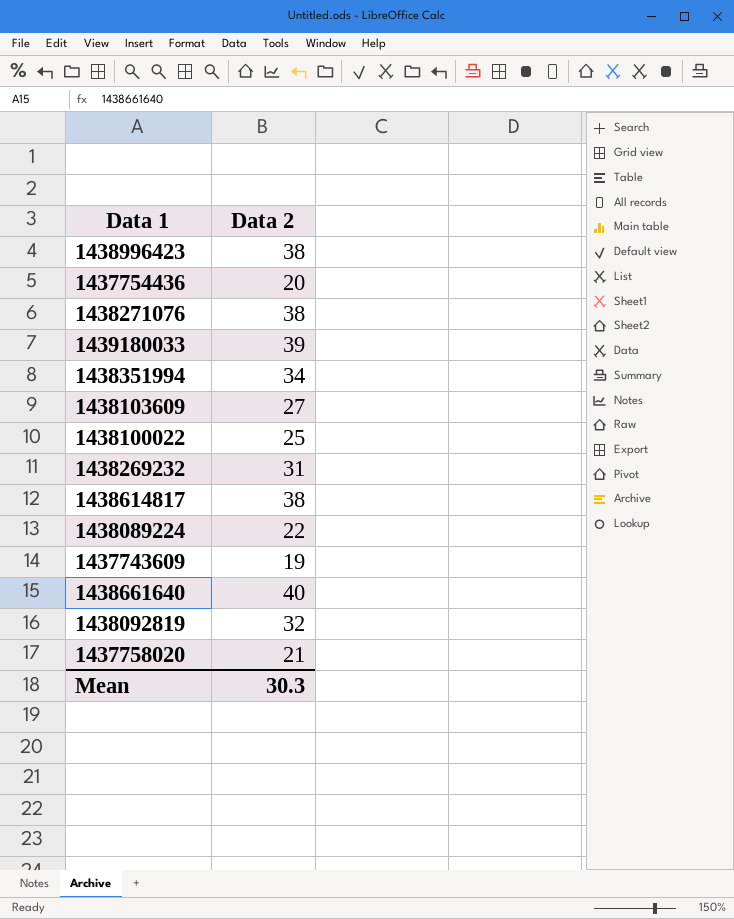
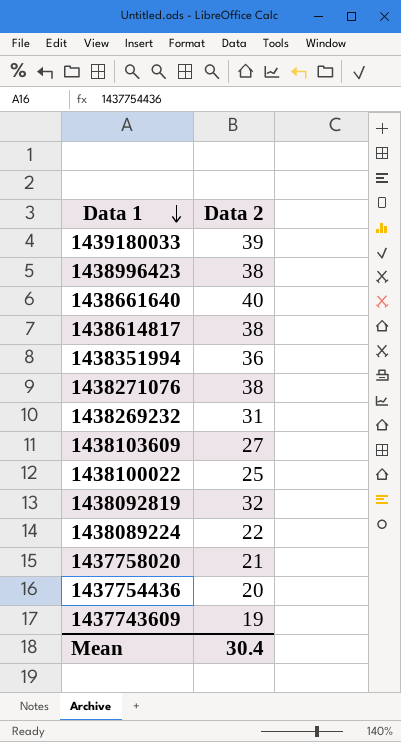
row order: none -> Data 1 descending
1438351994 | Data 2: 34 -> 36
Mean | Data 2: 30.3 -> 30.4

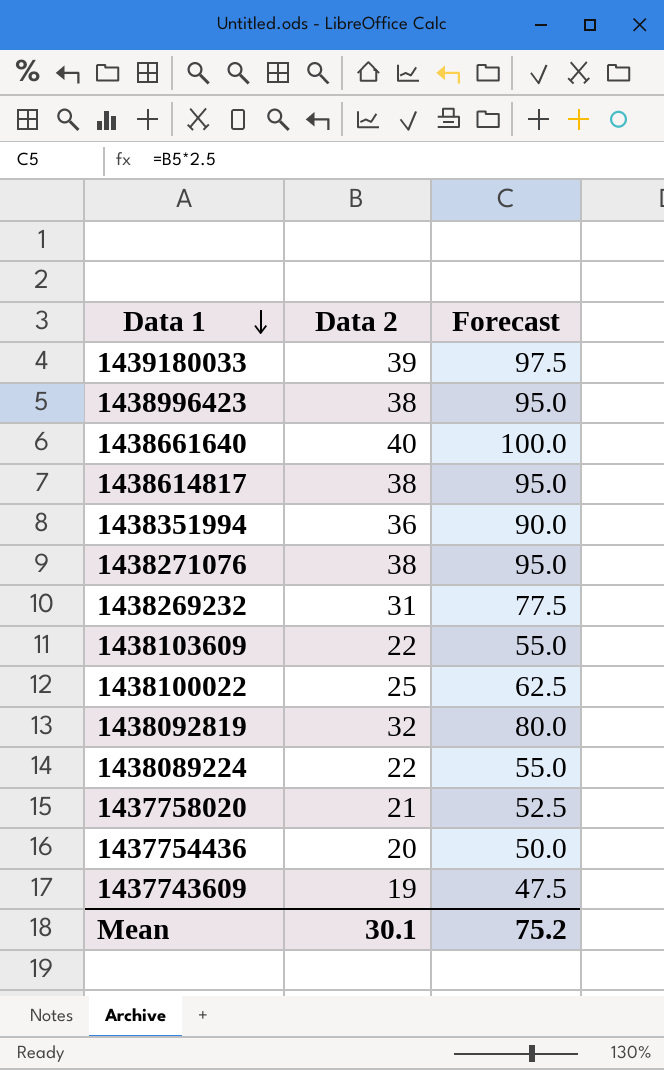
column Forecast | formula: none -> [Data 2] * 2.5
1438103609 | Data 2: 27 -> 22
Mean | Data 2: 30.4 -> 30.1

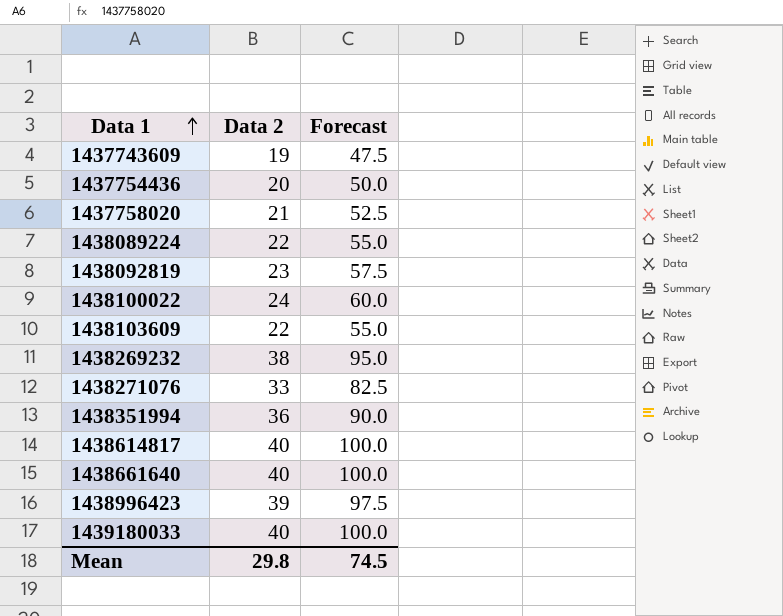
row order: Data 1 descending -> Data 1 ascending
1438092819 | Data 2: 32 -> 23
1438092819 | Forecast: 80.0 -> 57.5
1438100022 | Data 2: 25 -> 24
1438100022 | Forecast: 62.5 -> 60.0
1438269232 | Data 2: 31 -> 38
1438269232 | Forecast: 77.5 -> 95.0
1438271076 | Data 2: 38 -> 33
1438271076 | Forecast: 95.0 -> 82.5
1438614817 | Data 2: 38 -> 40
1438614817 | Forecast: 95.0 -> 100.0
1438996423 | Data 2: 38 -> 39
1438996423 | Forecast: 95.0 -> 97.5
1439180033 | Data 2: 39 -> 40
1439180033 | Forecast: 97.5 -> 100.0
Mean | Data 2: 30.1 -> 29.8
Mean | Forecast: 75.2 -> 74.5

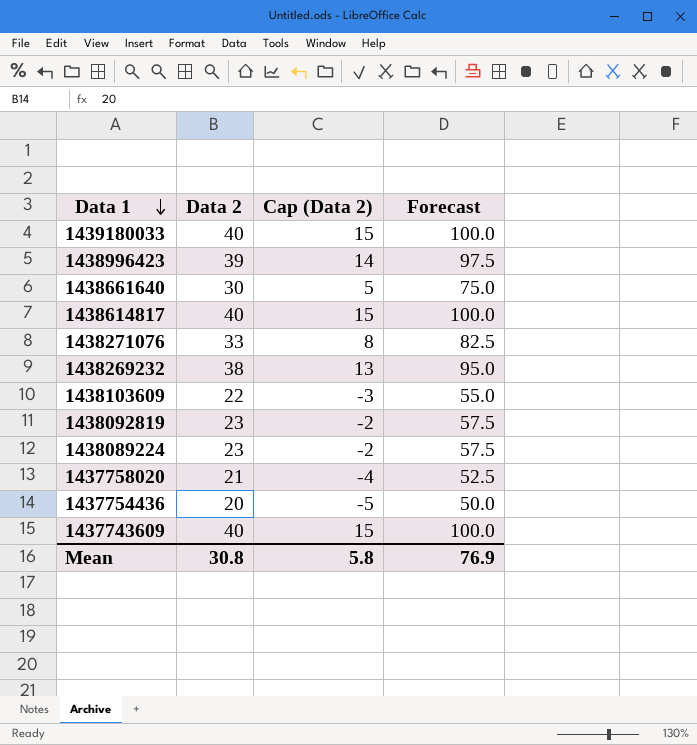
row order: Data 1 ascending -> Data 1 descending
column Cap (Data 2) | formula: none -> [Data 2] - 25
row 1438100022: 24 | 60.0 -> none
row 1438351994: 36 | 90.0 -> none
1438661640 | Data 2: 40 -> 30
1438661640 | Forecast: 100.0 -> 75.0
1438089224 | Data 2: 22 -> 23
1438089224 | Forecast: 55.0 -> 57.5
1437743609 | Data 2: 19 -> 40
1437743609 | Forecast: 47.5 -> 100.0
Mean | Data 2: 29.8 -> 30.8
Mean | Forecast: 74.5 -> 76.9

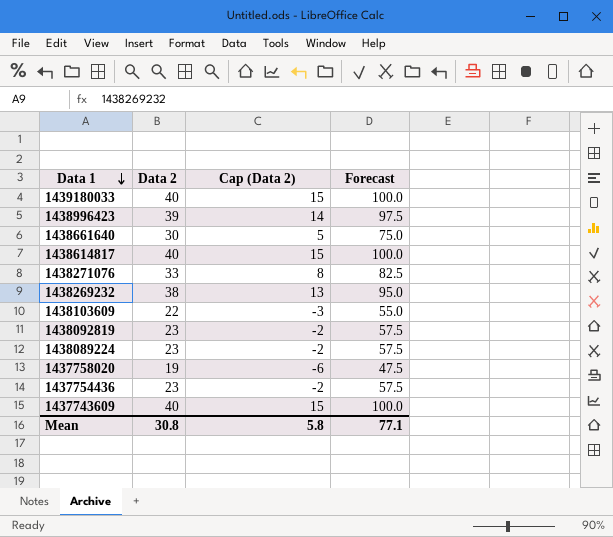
1437758020 | Data 2: 21 -> 19
1437758020 | Cap (Data 2): -4 -> -6
1437758020 | Forecast: 52.5 -> 47.5
1437754436 | Data 2: 20 -> 23
1437754436 | Cap (Data 2): -5 -> -2
1437754436 | Forecast: 50.0 -> 57.5
Mean | Forecast: 76.9 -> 77.1

